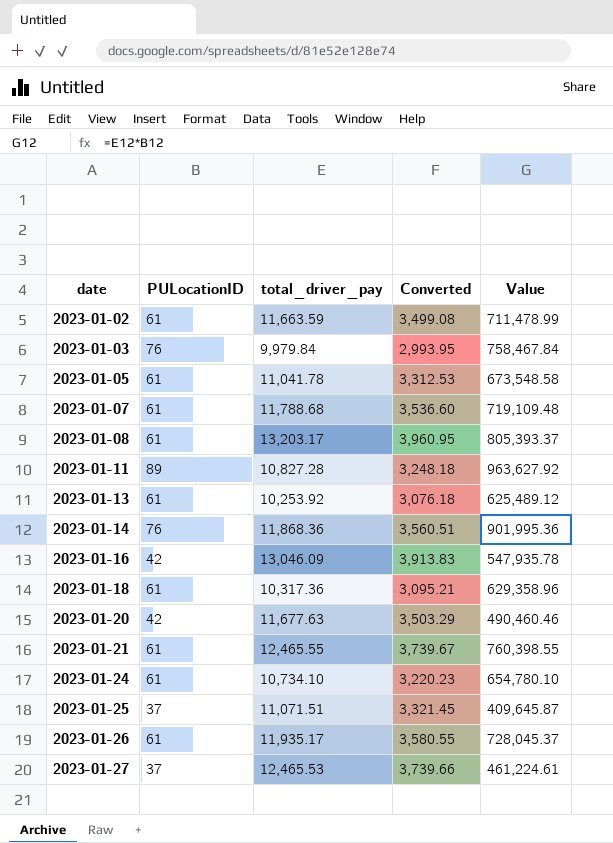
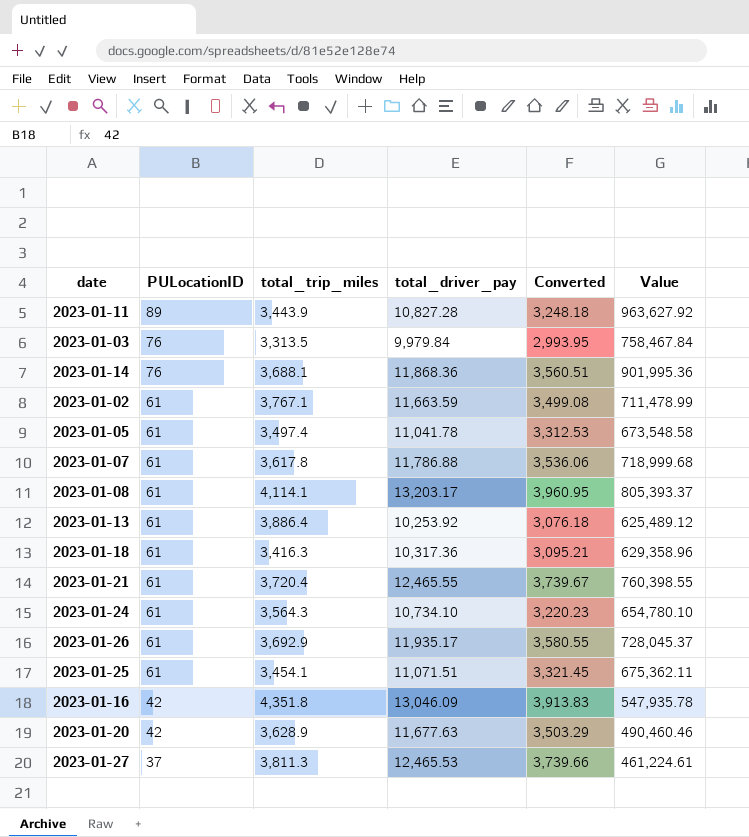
row order: date ascending -> PULocationID descending
column total_trip_miles | position: none -> 3
2023-01-07 | total_driver_pay: 11,788.68 -> 11,786.88
2023-01-07 | Converted: 3,536.60 -> 3,536.06
2023-01-07 | Value: 719,109.48 -> 718,999.68
2023-01-25 | PULocationID: 37 -> 61
2023-01-25 | Value: 409,645.87 -> 675,362.11

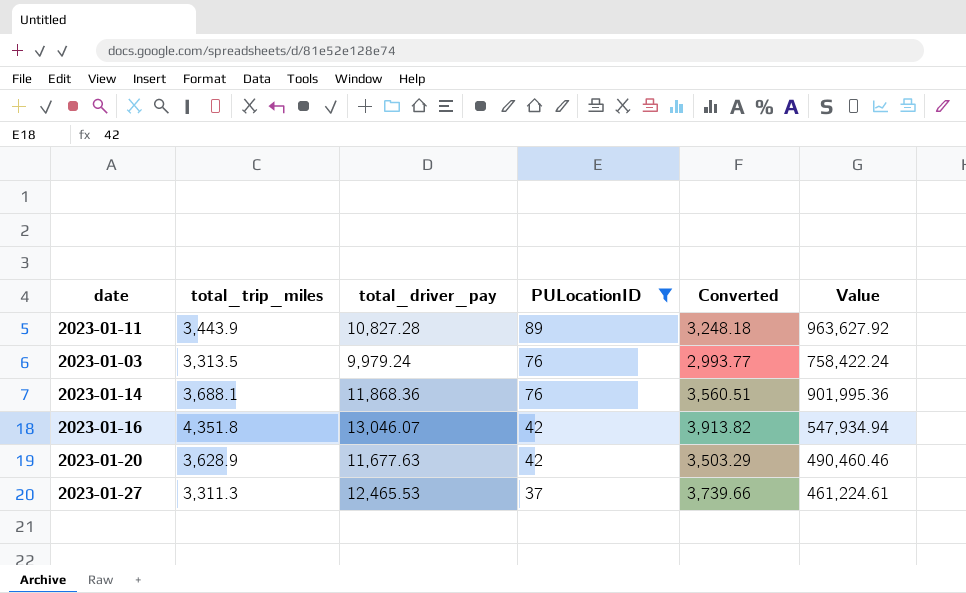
filter: none -> PULocationID != 61
column PULocationID | position: 2 -> 4
2023-01-03 | total_driver_pay: 9,979.84 -> 9,979.24
2023-01-03 | Converted: 2,993.95 -> 2,993.77
2023-01-03 | Value: 758,467.84 -> 758,422.24
2023-01-16 | total_driver_pay: 13,046.09 -> 13,046.07
2023-01-16 | Converted: 3,913.83 -> 3,913.82
2023-01-16 | Value: 547,935.78 -> 547,934.94
2023-01-27 | total_trip_miles: 3,811.3 -> 3,311.3

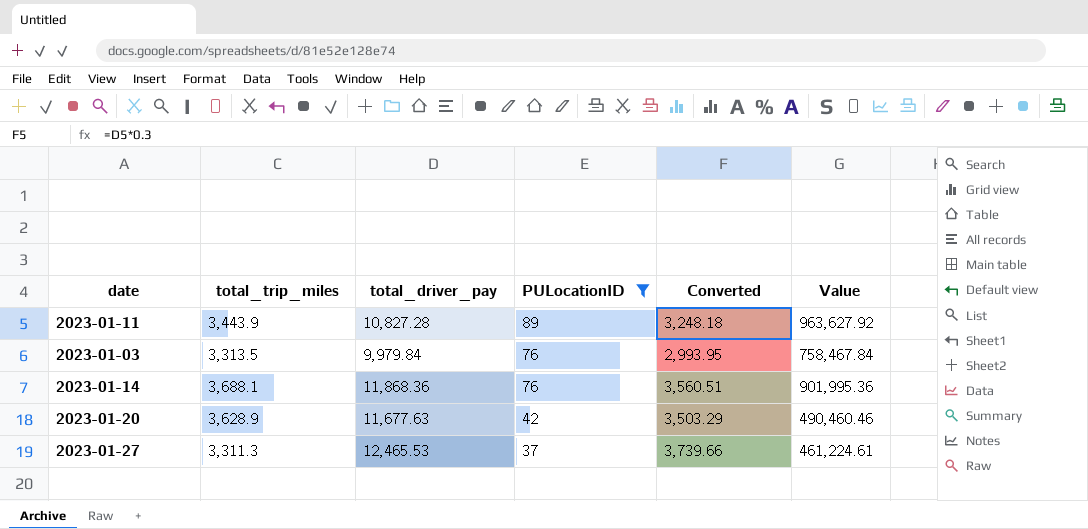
row 2023-01-16: 4,351.8 | 13,046.07 | 42 | 3,913.82 | 547,934.94 -> none
2023-01-03 | total_driver_pay: 9,979.24 -> 9,979.84
2023-01-03 | Converted: 2,993.77 -> 2,993.95
2023-01-03 | Value: 758,422.24 -> 758,467.84

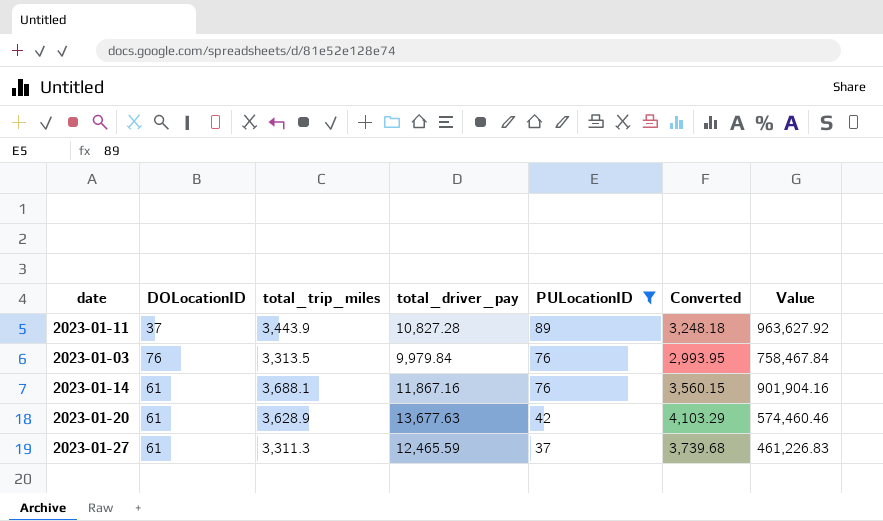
column DOLocationID | position: none -> 2
2023-01-14 | total_driver_pay: 11,868.36 -> 11,867.16
2023-01-14 | Converted: 3,560.51 -> 3,560.15
2023-01-14 | Value: 901,995.36 -> 901,904.16
2023-01-20 | total_driver_pay: 11,677.63 -> 13,677.63
2023-01-20 | Converted: 3,503.29 -> 4,103.29
2023-01-20 | Value: 490,460.46 -> 574,460.46
2023-01-27 | total_driver_pay: 12,465.53 -> 12,465.59
2023-01-27 | Converted: 3,739.66 -> 3,739.68
2023-01-27 | Value: 461,224.61 -> 461,226.83

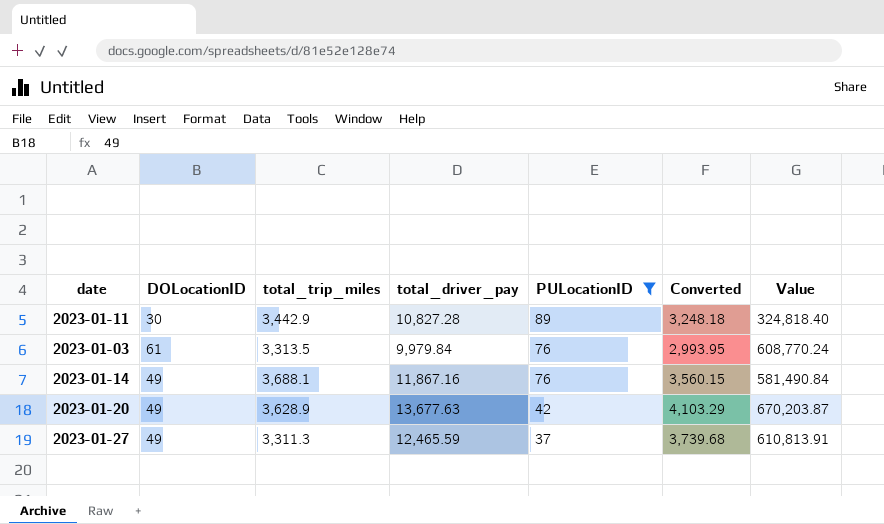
column Value | formula: [total_driver_pay] * [PULocationID] -> [DOLocationID] * [total_driver_pay]
2023-01-11 | DOLocationID: 37 -> 30
2023-01-11 | total_trip_miles: 3,443.9 -> 3,442.9
2023-01-03 | DOLocationID: 76 -> 61
2023-01-14 | DOLocationID: 61 -> 49
2023-01-20 | DOLocationID: 61 -> 49
2023-01-27 | DOLocationID: 61 -> 49

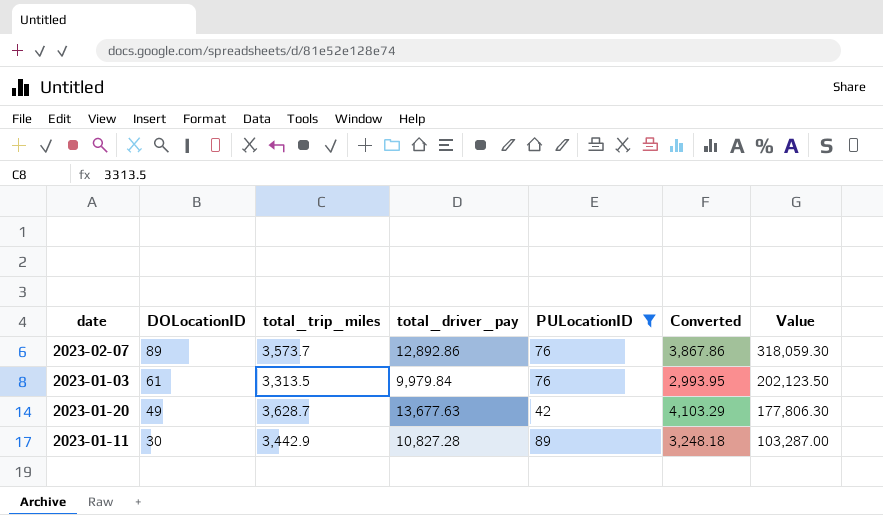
row order: PULocationID descending -> DOLocationID descending
column Value | formula: [DOLocationID] * [total_driver_pay] -> [DOLocationID] * [total_trip_miles]
row 2023-01-14: 49 | 3,688.1 | 11,867.16 | 76 | 3,560.15 | 581,490.84 -> none
row 2023-01-27: 49 | 3,311.3 | 12,465.59 | 37 | 3,739.68 | 610,813.91 -> none
row 2023-02-07: none -> 89 | 3,573.7 | 12,892.86 | 76 | 3,867.86 | 318,059.30
2023-01-20 | total_trip_miles: 3,628.9 -> 3,628.7

